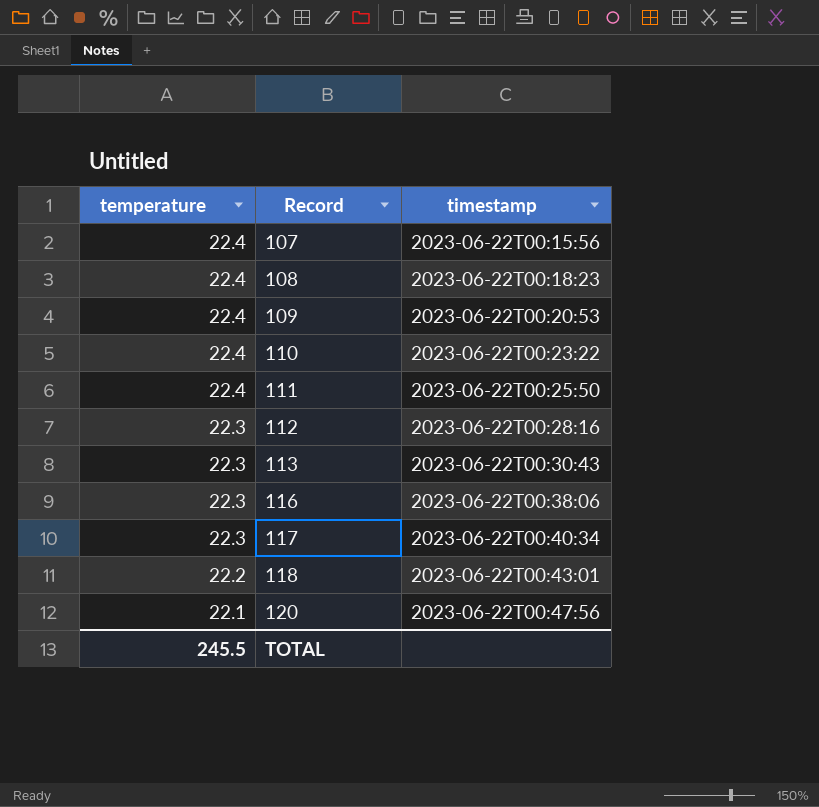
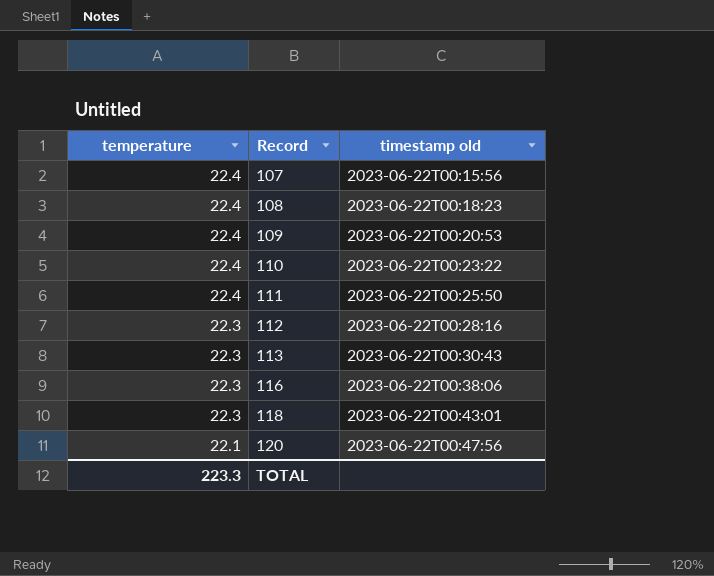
column name: timestamp -> timestamp old
row 117: 22.3 | 2023-06-22T00:40:34 -> none
118 | temperature: 22.2 -> 22.3
TOTAL | temperature: 245.5 -> 223.3

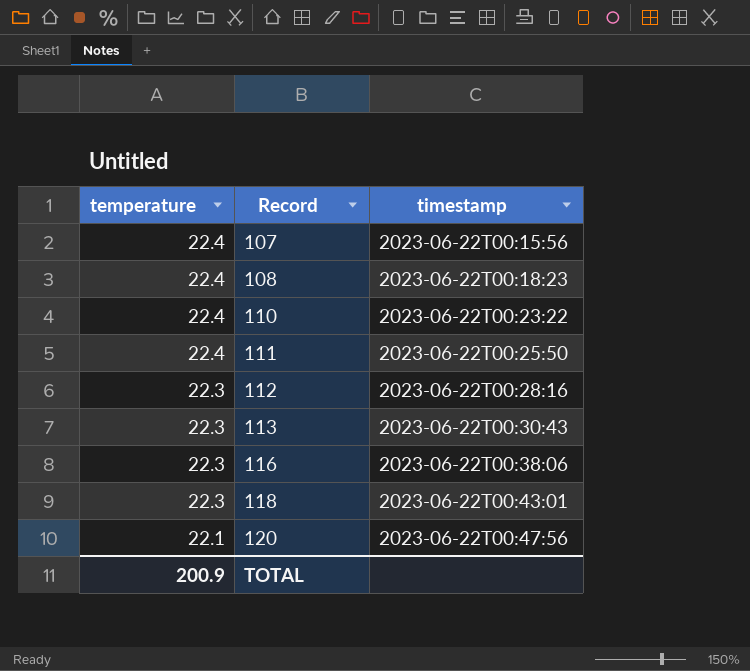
column name: timestamp old -> timestamp
row 109: 22.4 | 2023-06-22T00:20:53 -> none
TOTAL | temperature: 223.3 -> 200.9

